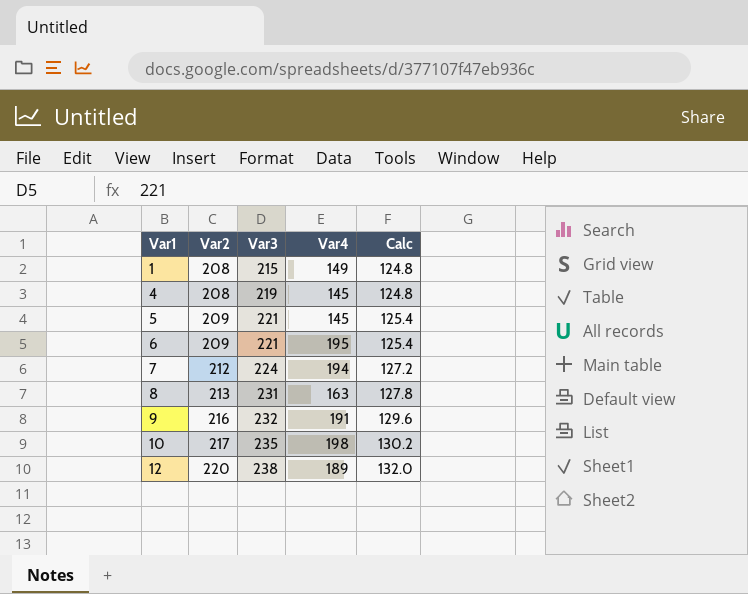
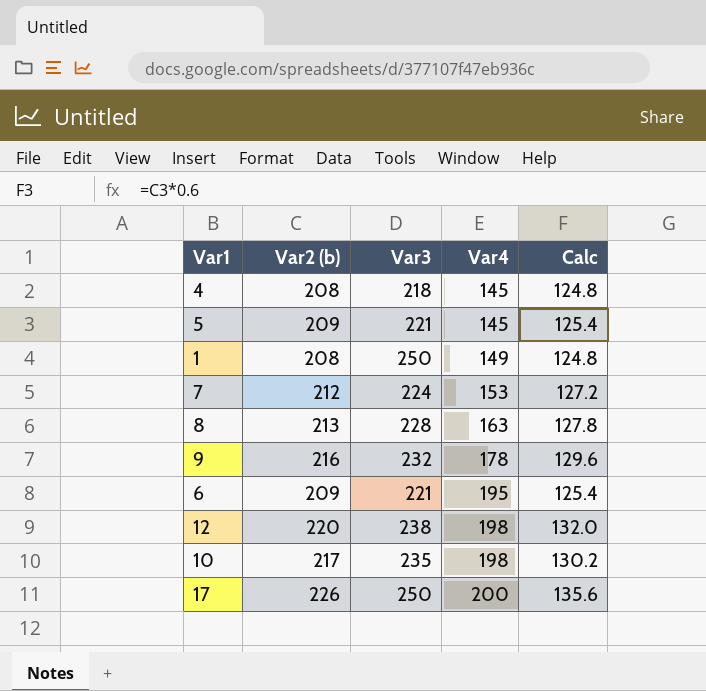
row order: Var1 ascending -> Var4 ascending
column name: Var2 -> Var2 (b)
4 | Var3: 219 -> 218
1 | Var3: 215 -> 250
7 | Var4: 194 -> 153
8 | Var3: 231 -> 228
9 | Var4: 191 -> 178
12 | Var4: 189 -> 198
row 17: none -> 226 | 250 | 200 | 135.6

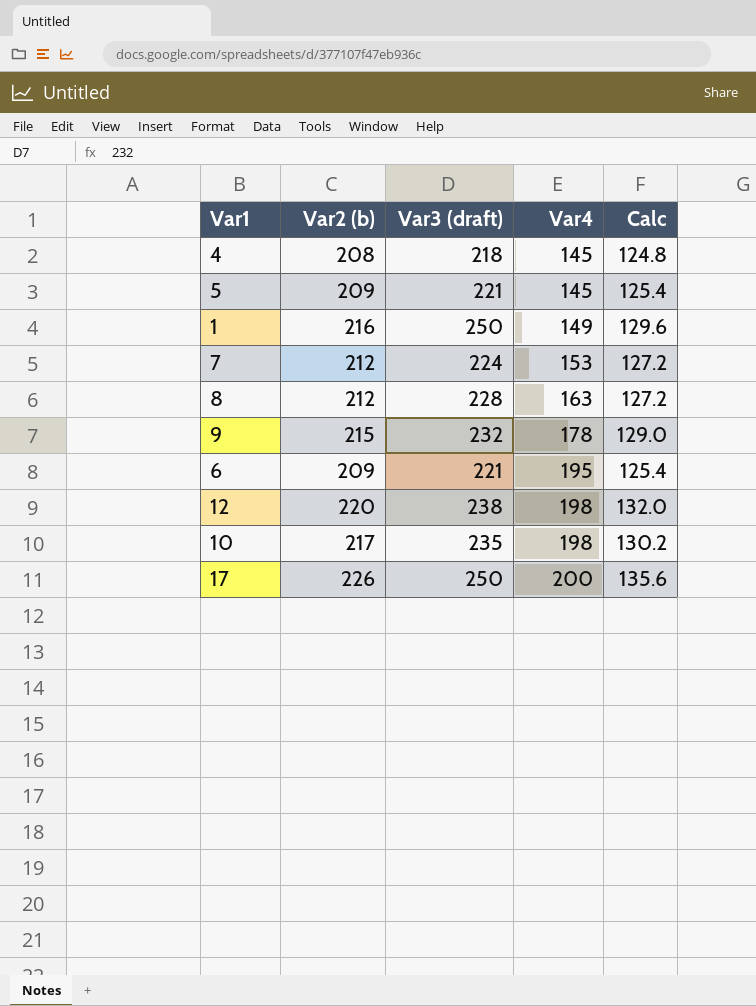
column name: Var3 -> Var3 (draft)
1 | Var2 (b): 208 -> 216
1 | Calc: 124.8 -> 129.6
8 | Var2 (b): 213 -> 212
8 | Calc: 127.8 -> 127.2
9 | Var2 (b): 216 -> 215
9 | Calc: 129.6 -> 129.0

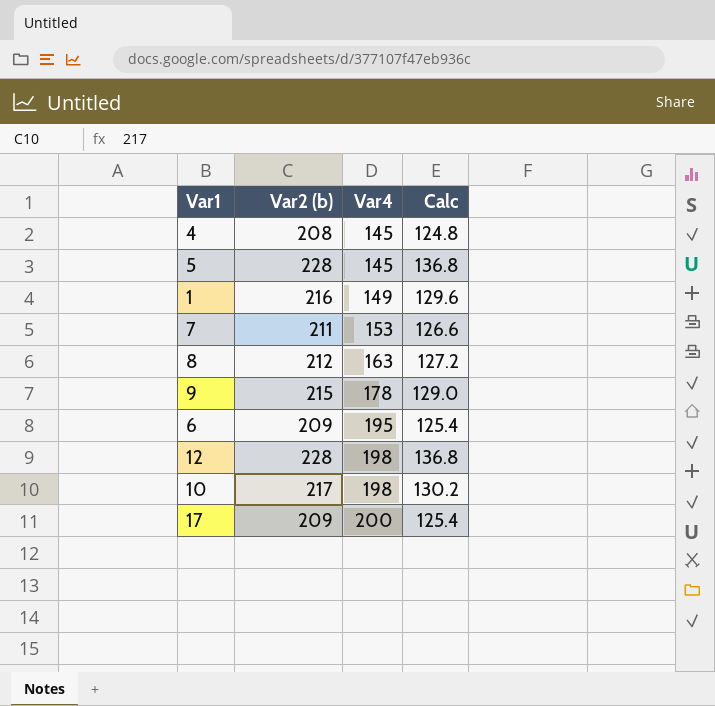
column Var3 (draft) | position: 3 -> none
5 | Var2 (b): 209 -> 228
5 | Calc: 125.4 -> 136.8
7 | Var2 (b): 212 -> 211
7 | Calc: 127.2 -> 126.6
12 | Var2 (b): 220 -> 228
12 | Calc: 132.0 -> 136.8
17 | Var2 (b): 226 -> 209
17 | Calc: 135.6 -> 125.4

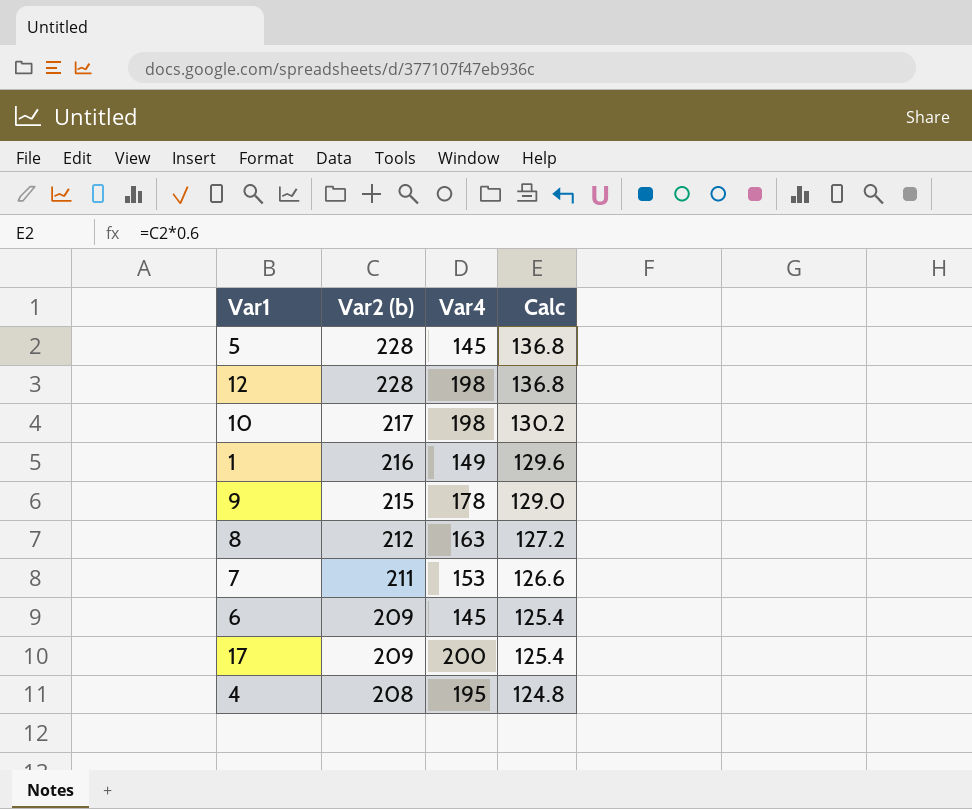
row order: Var4 ascending -> Var2 (b) descending
6 | Var4: 195 -> 145
4 | Var4: 145 -> 195

